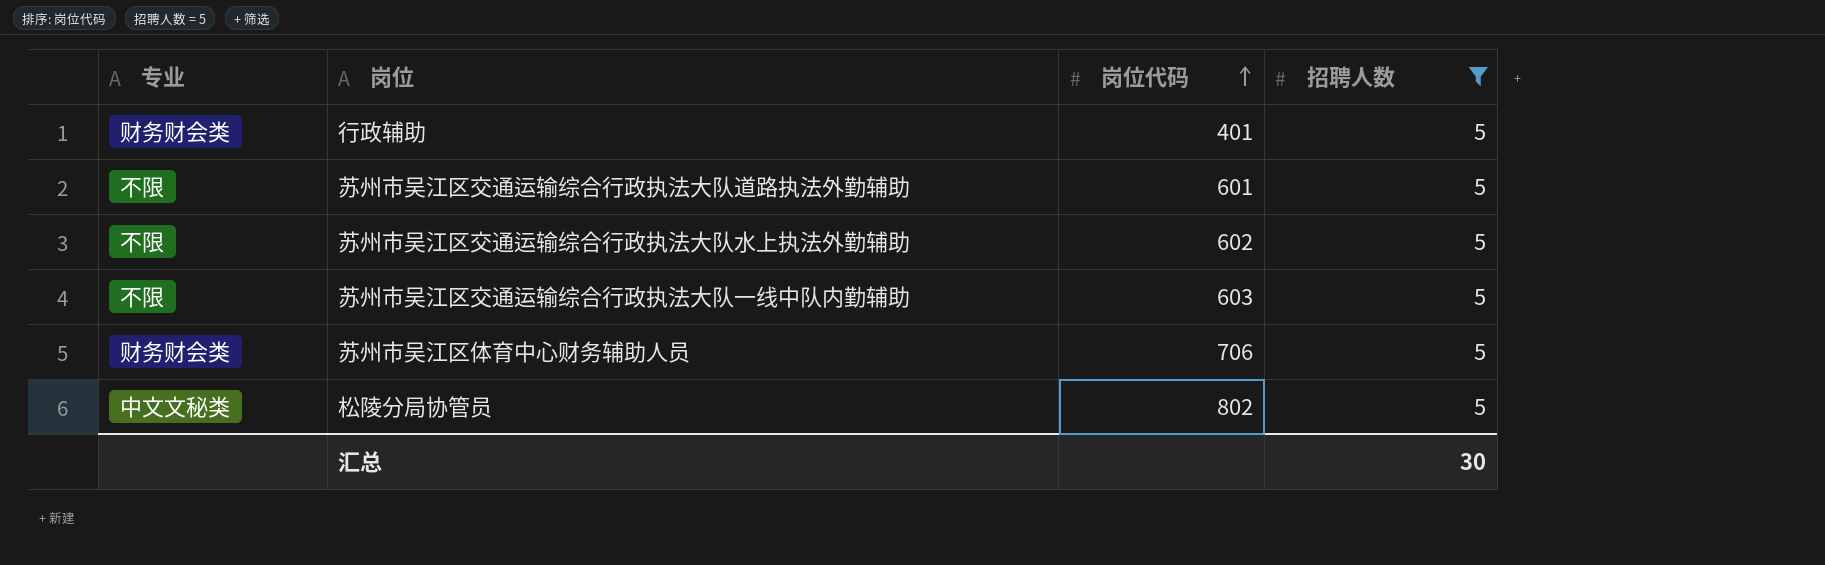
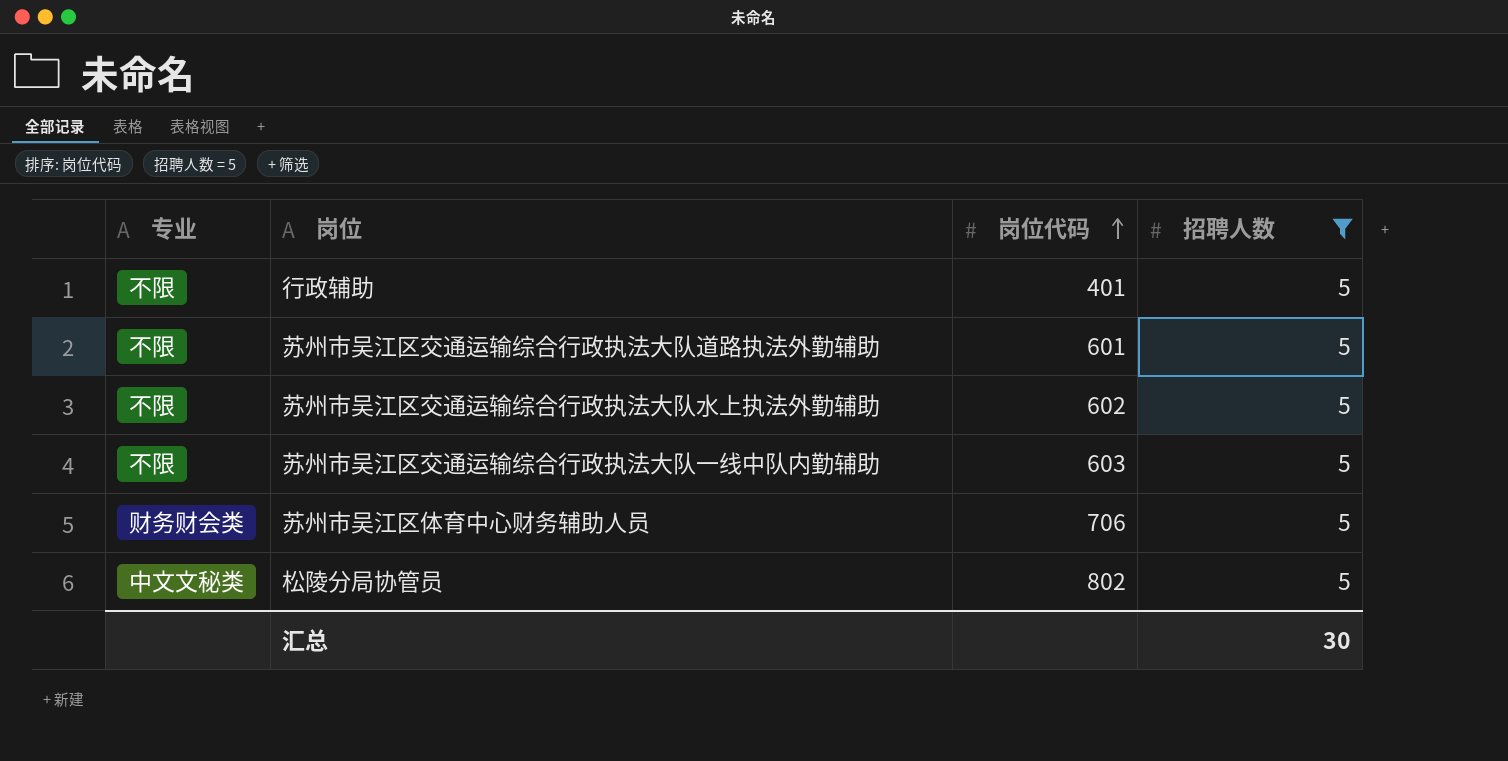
行政辅助 | 专业: 财务财会类 -> 不限

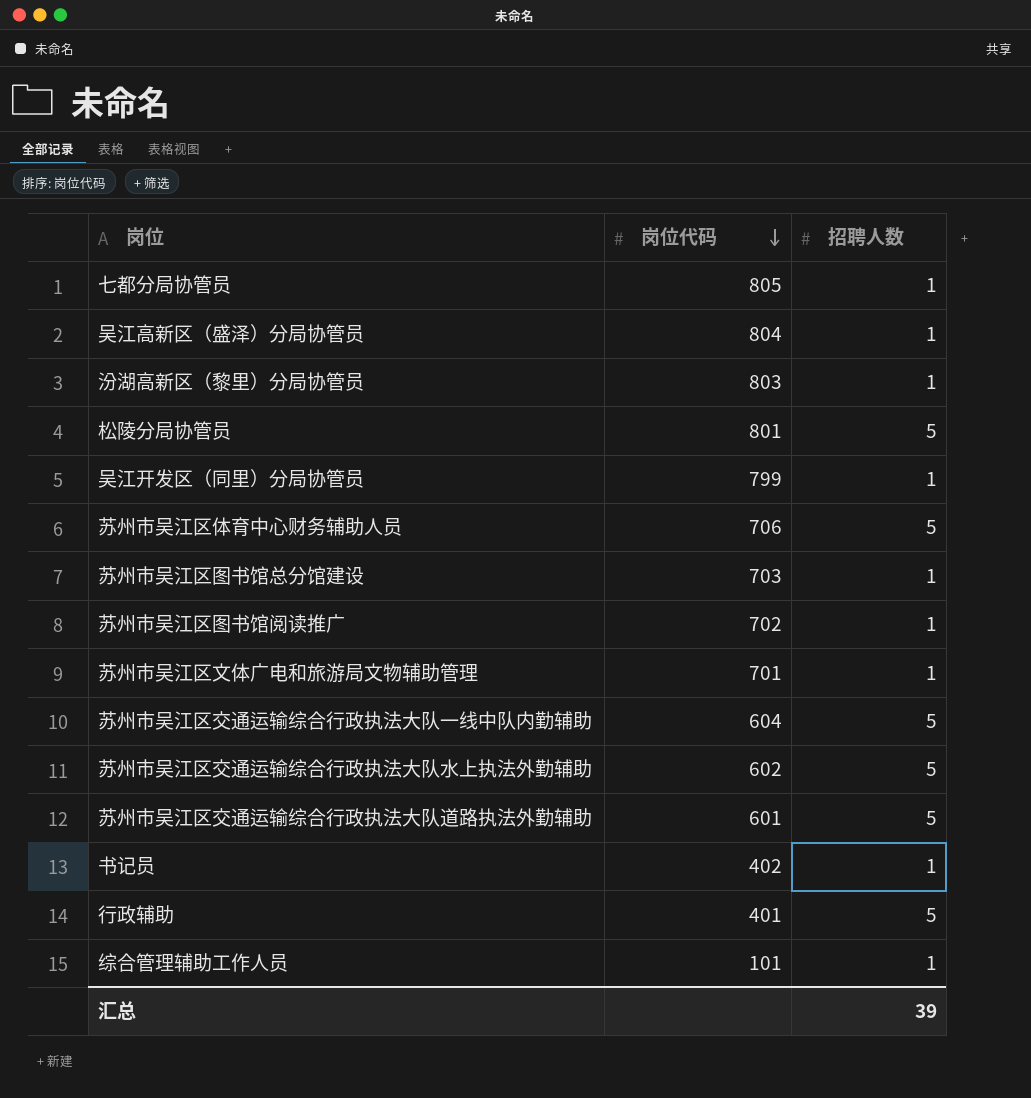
filter: 招聘人数 = 5 -> none
row order: 岗位代码 ascending -> 岗位代码 descending
column 专业 | position: 1 -> none
松陵分局协管员 | 岗位代码: 802 -> 801
苏州市吴江区交通运输综合行政执法大队一线中队内勤辅助 | 岗位代码: 603 -> 604
汇总 | 招聘人数: 30 -> 39

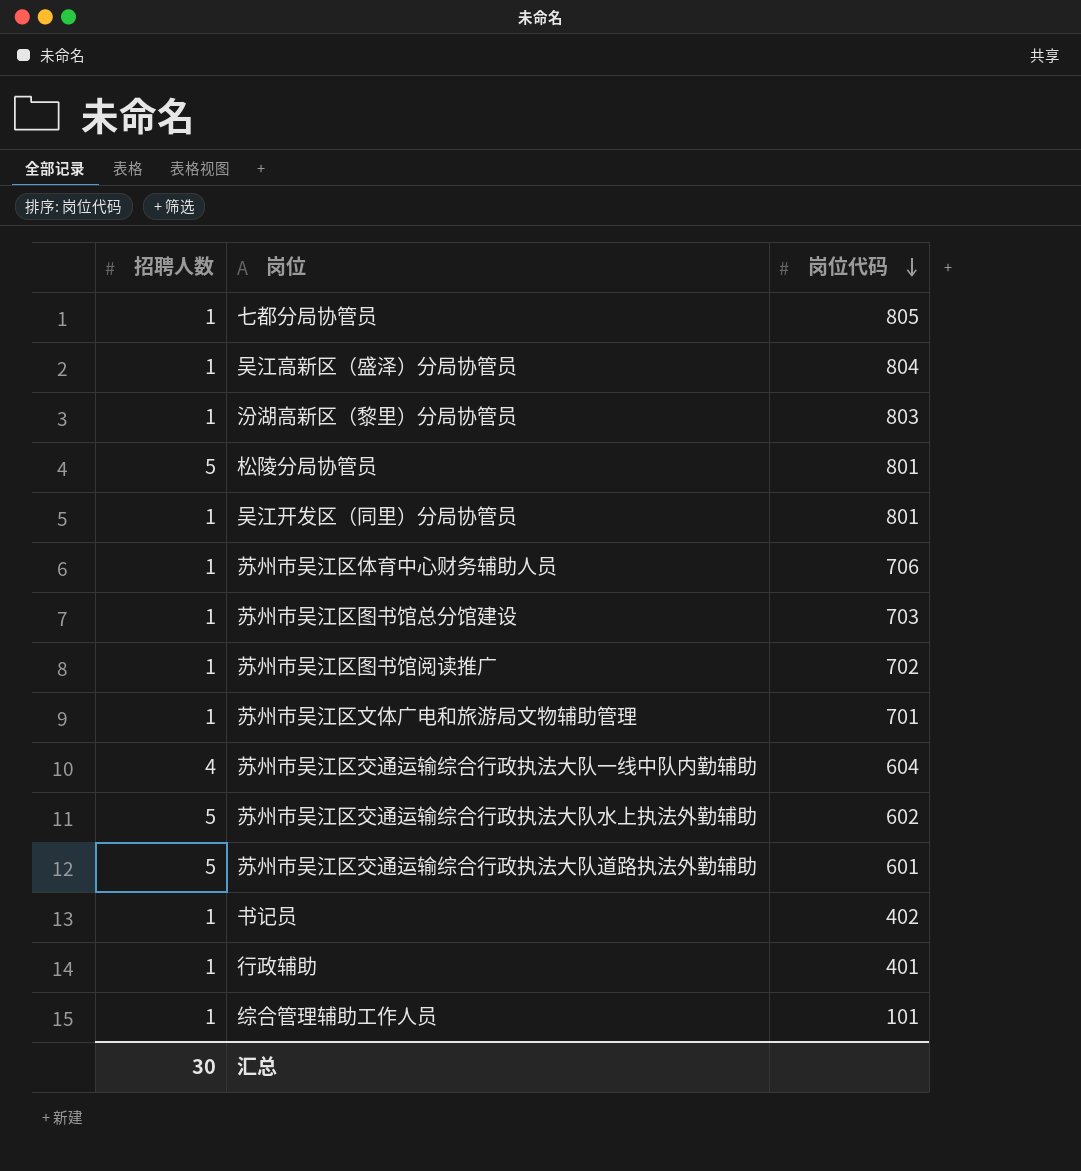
column 招聘人数 | position: 3 -> 1
吴江开发区（同里）分局协管员 | 岗位代码: 799 -> 801
苏州市吴江区体育中心财务辅助人员 | 招聘人数: 5 -> 1
苏州市吴江区交通运输综合行政执法大队一线中队内勤辅助 | 招聘人数: 5 -> 4
行政辅助 | 招聘人数: 5 -> 1
汇总 | 招聘人数: 39 -> 30

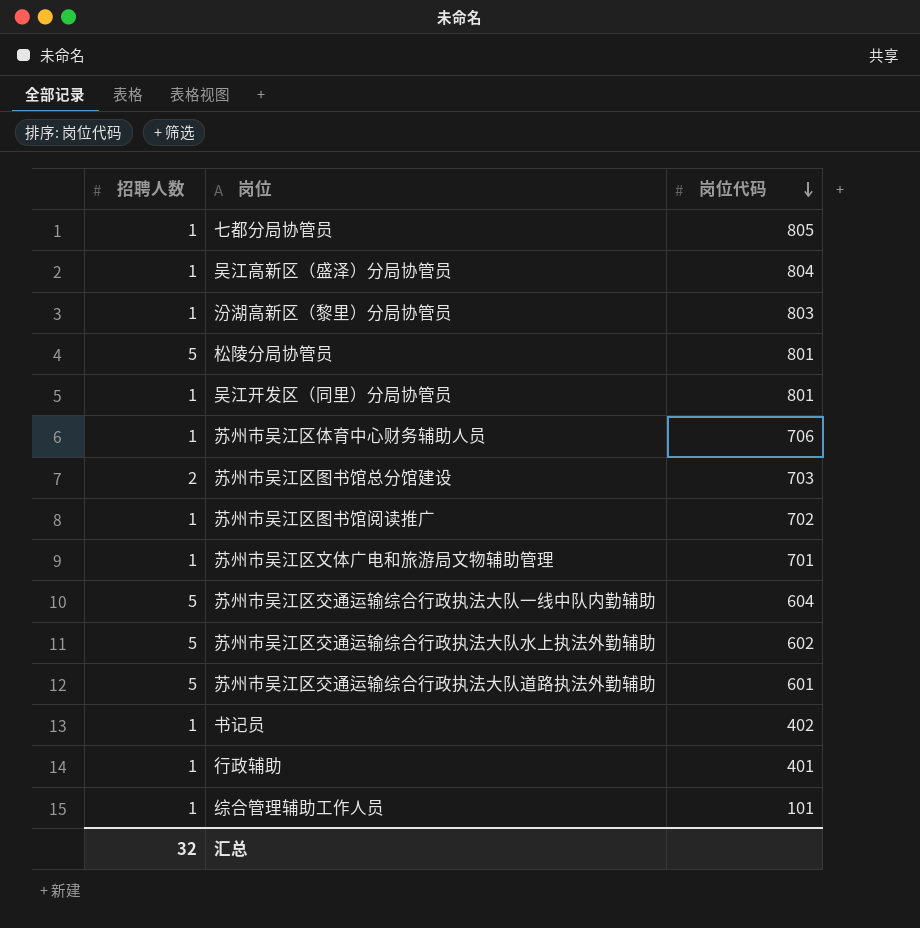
苏州市吴江区图书馆总分馆建设 | 招聘人数: 1 -> 2
苏州市吴江区交通运输综合行政执法大队一线中队内勤辅助 | 招聘人数: 4 -> 5
汇总 | 招聘人数: 30 -> 32

